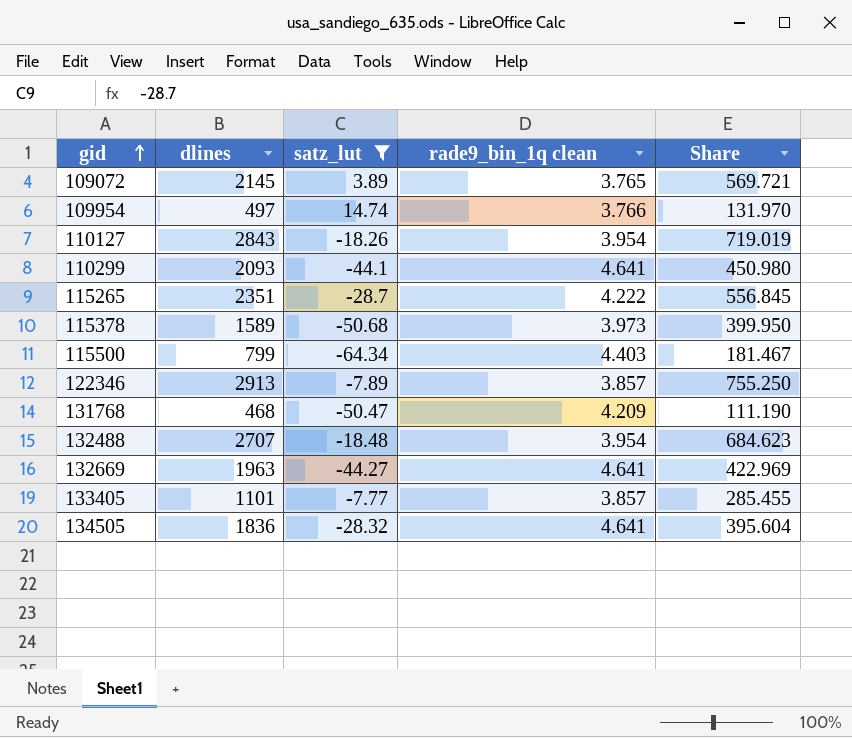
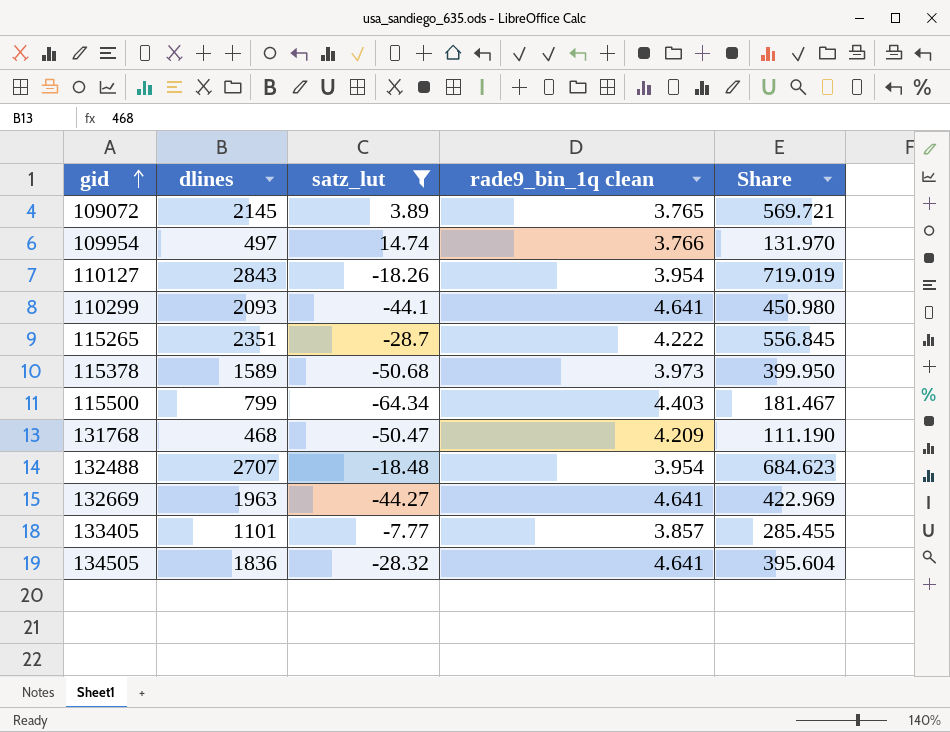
row 122346: 2913 | -7.89 | 3.857 | 755.250 -> none

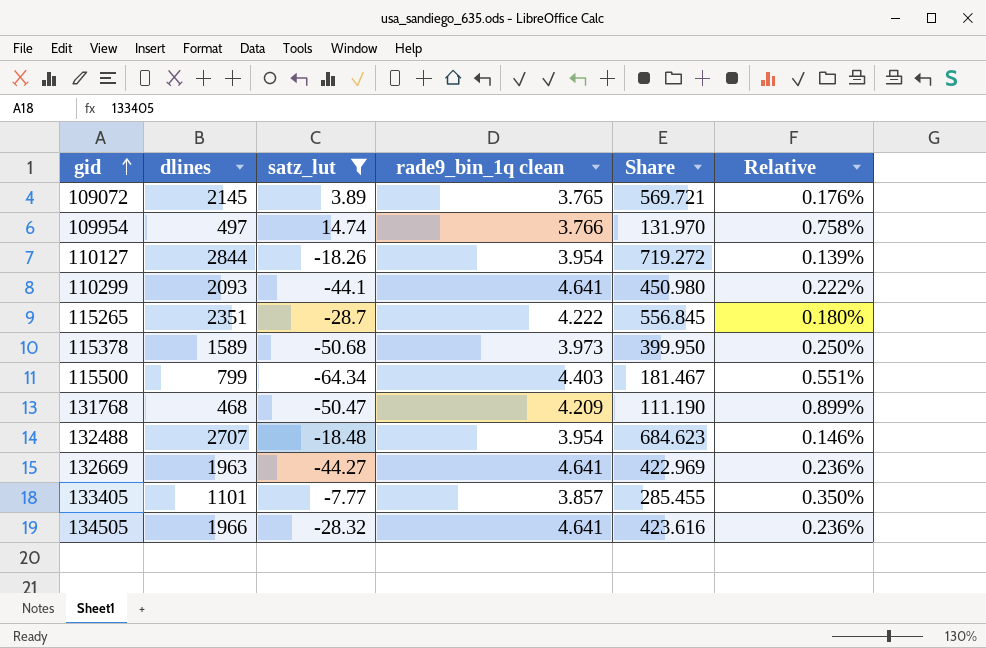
column Relative | formula: none -> [rade9_bin_1q clean] / [dlines]
110127 | dlines: 2843 -> 2844
110127 | Share: 719.019 -> 719.272
134505 | dlines: 1836 -> 1966
134505 | Share: 395.604 -> 423.616

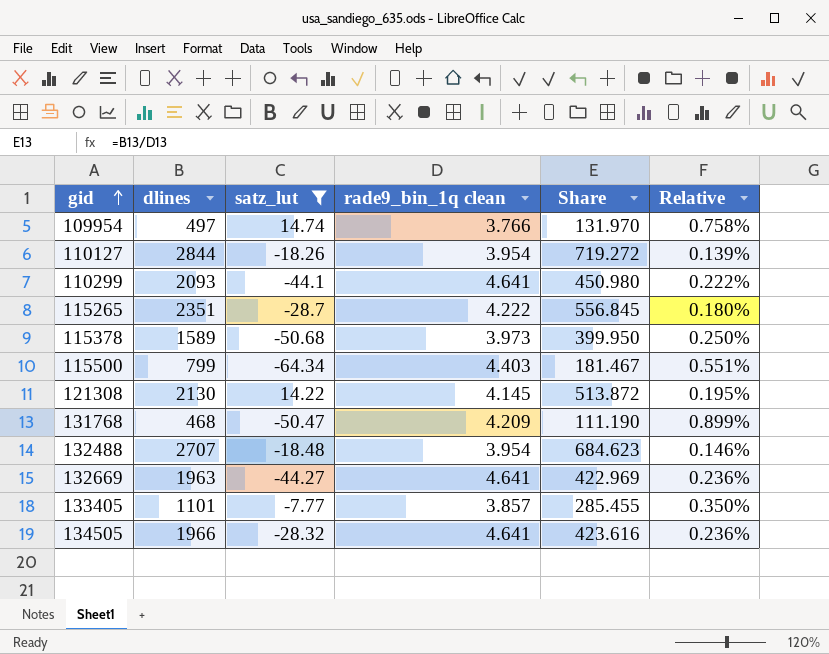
row 109072: 2145 | 3.89 | 3.765 | 569.721 | 0.176% -> none
row 121308: none -> 2130 | 14.22 | 4.145 | 513.872 | 0.195%

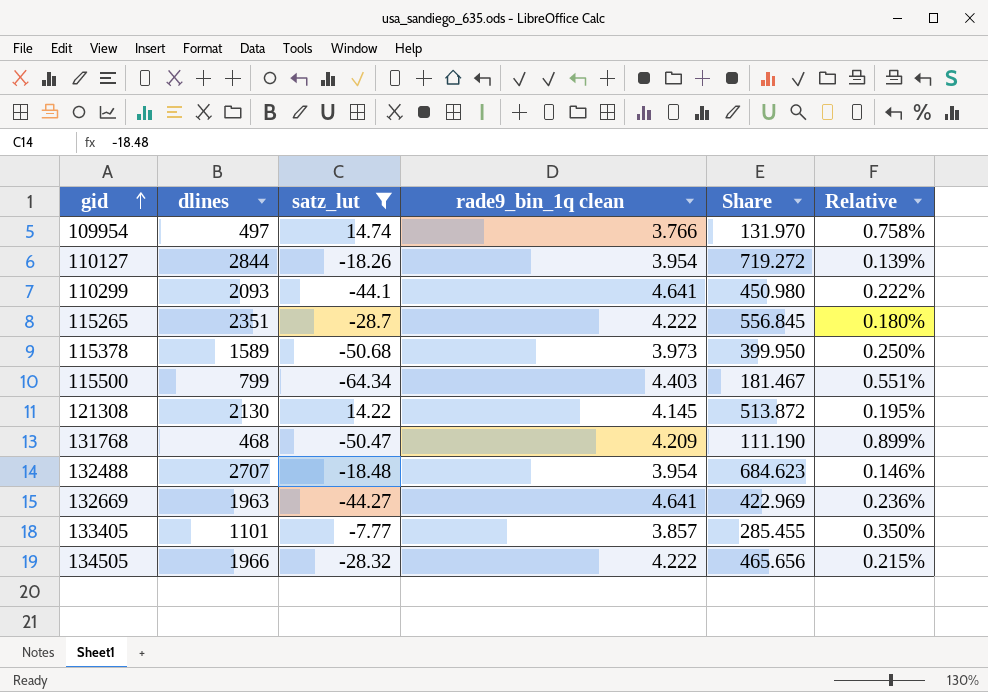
134505 | rade9_bin_1q clean: 4.641 -> 4.222
134505 | Share: 423.616 -> 465.656
134505 | Relative: 0.236% -> 0.215%

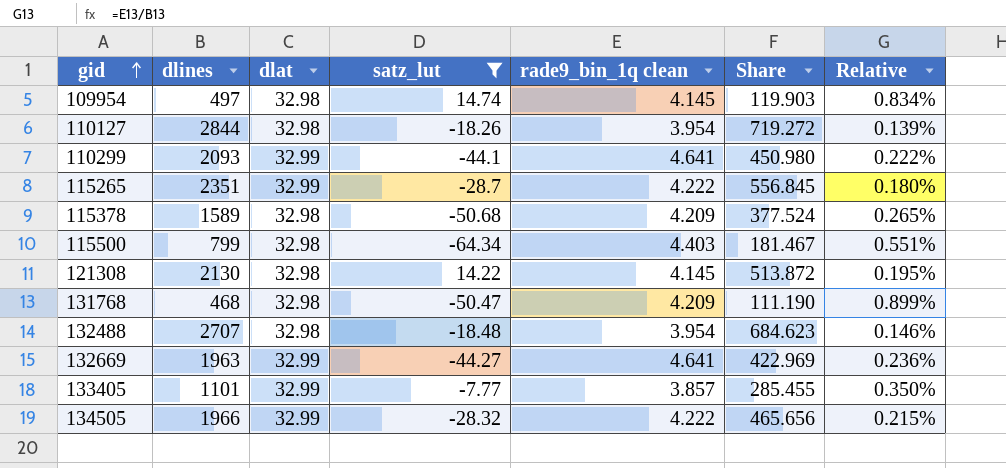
column dlat | position: none -> 3
109954 | rade9_bin_1q clean: 3.766 -> 4.145
109954 | Share: 131.970 -> 119.903
109954 | Relative: 0.758% -> 0.834%
115378 | rade9_bin_1q clean: 3.973 -> 4.209
115378 | Share: 399.950 -> 377.524
115378 | Relative: 0.250% -> 0.265%

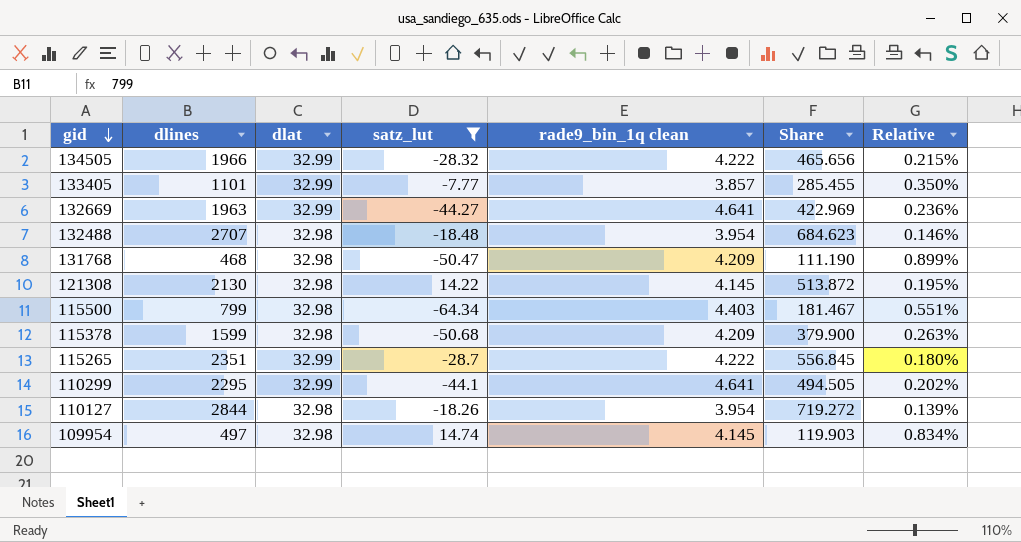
row order: gid ascending -> gid descending
115378 | dlines: 1589 -> 1599
115378 | Share: 377.524 -> 379.900
115378 | Relative: 0.265% -> 0.263%
110299 | dlines: 2093 -> 2295
110299 | Share: 450.980 -> 494.505
110299 | Relative: 0.222% -> 0.202%

